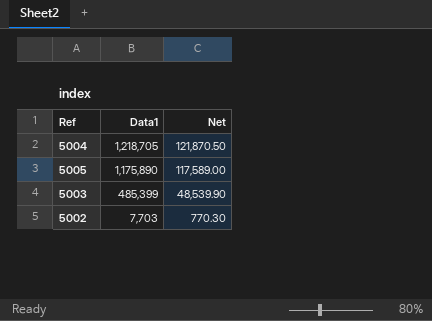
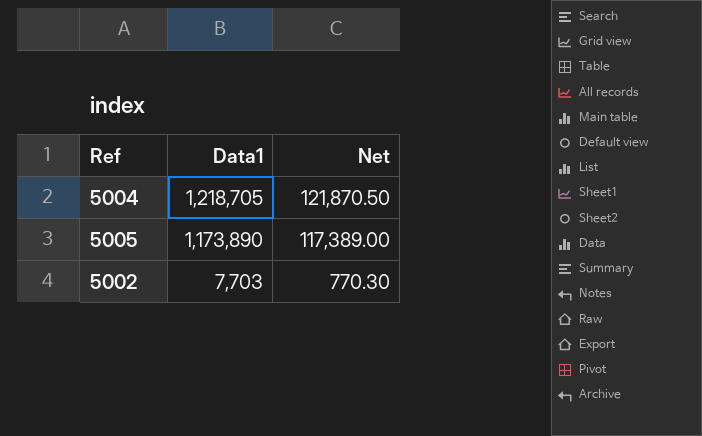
row 5003: 485,399 | 48,539.90 -> none
5005 | Data1: 1,175,890 -> 1,173,890
5005 | Net: 117,589.00 -> 117,389.00

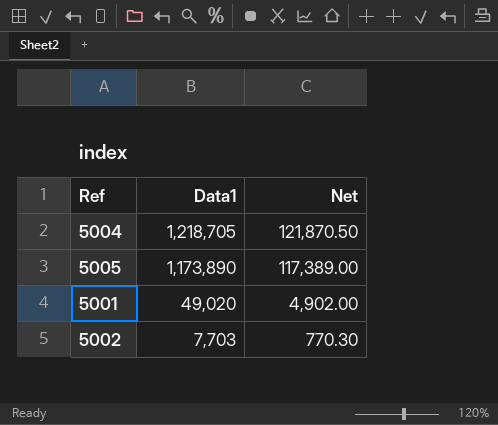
row 5001: none -> 49,020 | 4,902.00

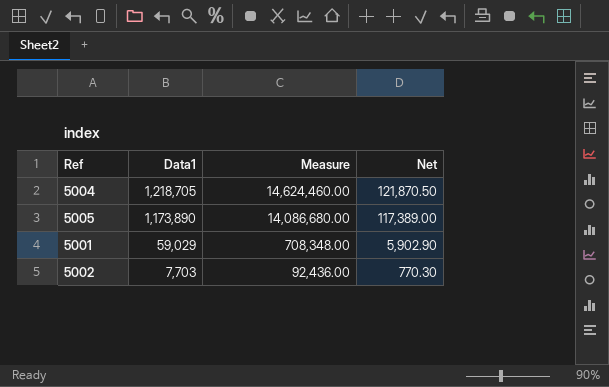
column Measure | formula: none -> [Data1] * 12
5001 | Data1: 49,020 -> 59,029
5001 | Net: 4,902.00 -> 5,902.90

